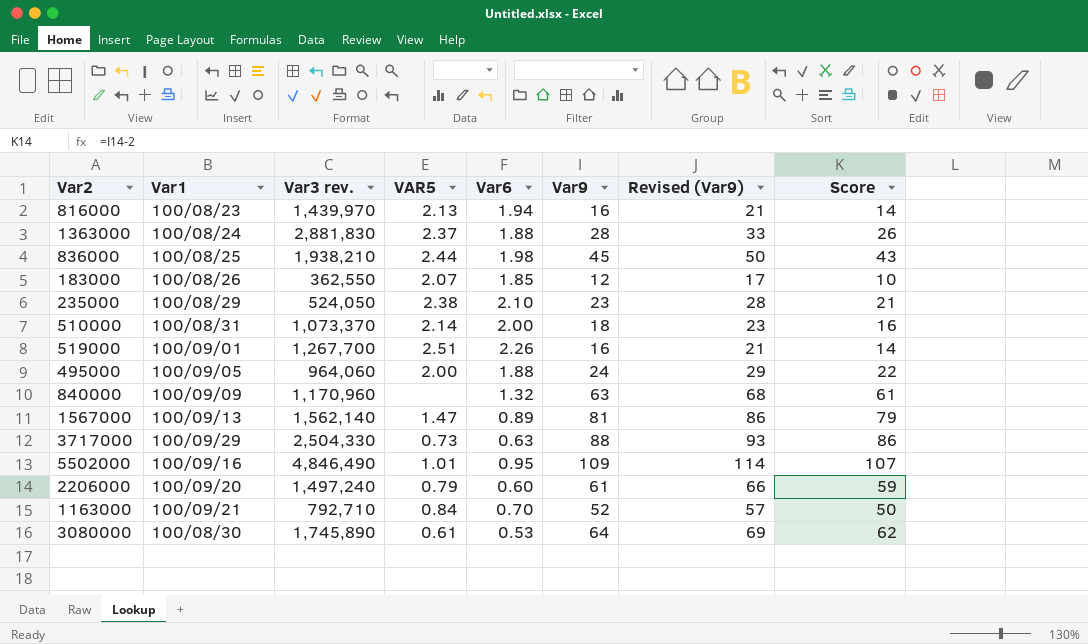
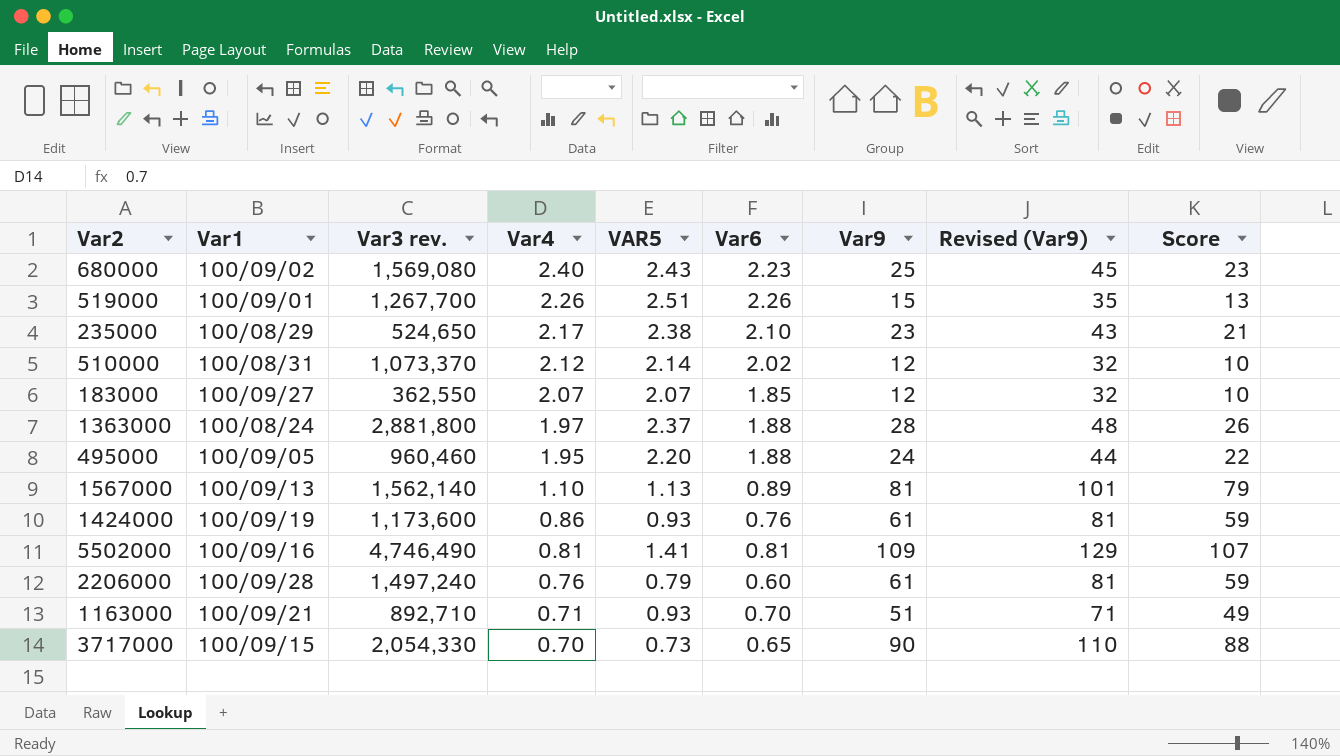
row order: none -> Var4 descending
column Var4 | position: none -> 4
column Revised (Var9) | formula: [Var9] + 5 -> [Var9] + 20
row 816000: 100/08/23 | 1,439,970 | 2.13 | 1.94 | 16 | 21 | 14 -> none
row 836000: 100/08/25 | 1,938,210 | 2.44 | 1.98 | 45 | 50 | 43 -> none
row 840000: 100/09/09 | 1,170,960 | none | 1.32 | 63 | 68 | 61 -> none
row 3080000: 100/08/30 | 1,745,890 | 0.61 | 0.53 | 64 | 69 | 62 -> none
row 680000: none -> 100/09/02 | 1,569,080 | 2.40 | 2.43 | 2.23 | 25 | 45 | 23
519000 | Var9: 16 -> 15
519000 | Score: 14 -> 13
235000 | Var3 rev.: 524,050 -> 524,650
510000 | Var6: 2.00 -> 2.02
510000 | Var9: 18 -> 12
510000 | Score: 16 -> 10
183000 | Var1: 100/08/26 -> 100/09/27
1363000 | Var3 rev.: 2,881,830 -> 2,881,800
495000 | Var3 rev.: 964,060 -> 960,460
495000 | VAR5: 2.00 -> 2.20
1567000 | VAR5: 1.47 -> 1.13
row 1424000: none -> 100/09/19 | 1,173,600 | 0.86 | 0.93 | 0.76 | 61 | 81 | 59
5502000 | Var3 rev.: 4,846,490 -> 4,746,490
5502000 | VAR5: 1.01 -> 1.41
5502000 | Var6: 0.95 -> 0.81
2206000 | Var1: 100/09/20 -> 100/09/28
1163000 | Var3 rev.: 792,710 -> 892,710
1163000 | VAR5: 0.84 -> 0.93
1163000 | Var9: 52 -> 51
1163000 | Score: 50 -> 49
3717000 | Var1: 100/09/29 -> 100/09/15
3717000 | Var3 rev.: 2,504,330 -> 2,054,330
3717000 | Var6: 0.63 -> 0.65
3717000 | Var9: 88 -> 90
3717000 | Score: 86 -> 88

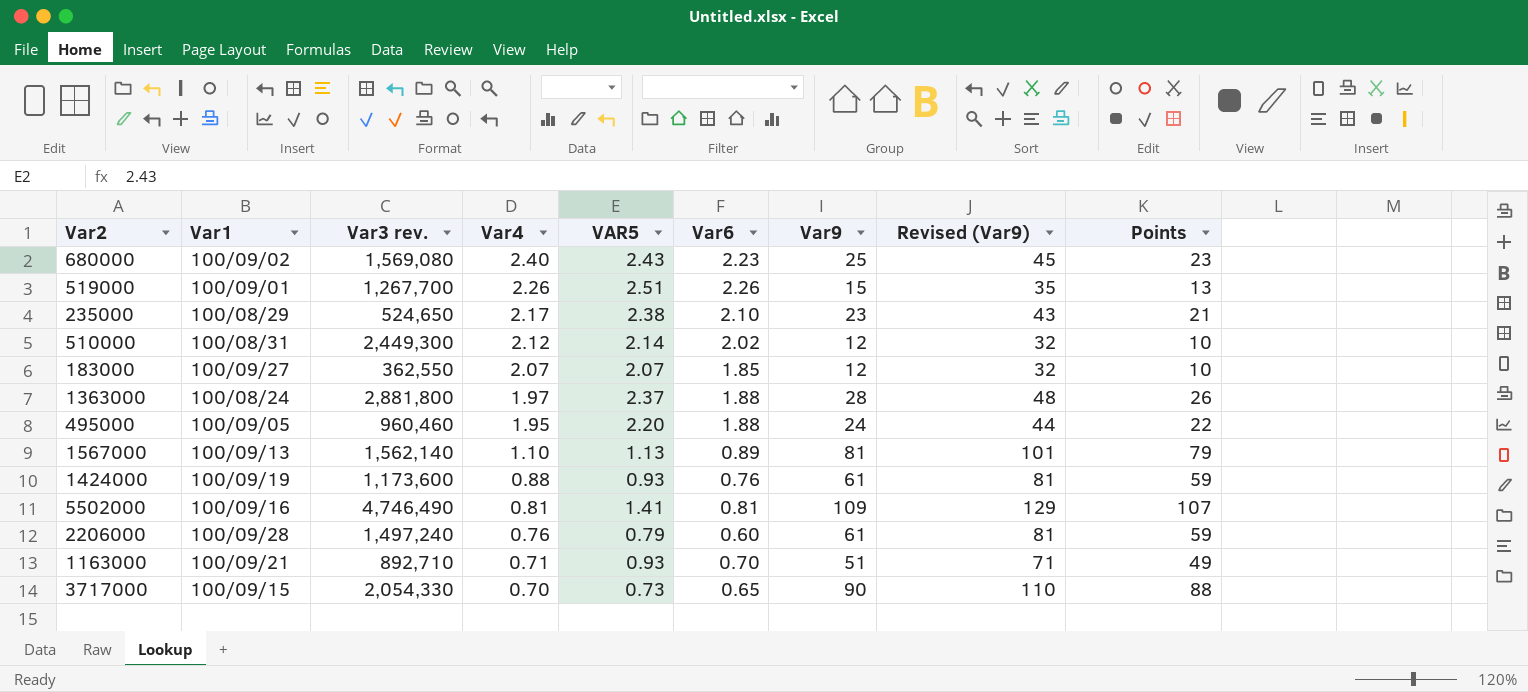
column name: Score -> Points
510000 | Var3 rev.: 1,073,370 -> 2,449,300
1424000 | Var4: 0.86 -> 0.88

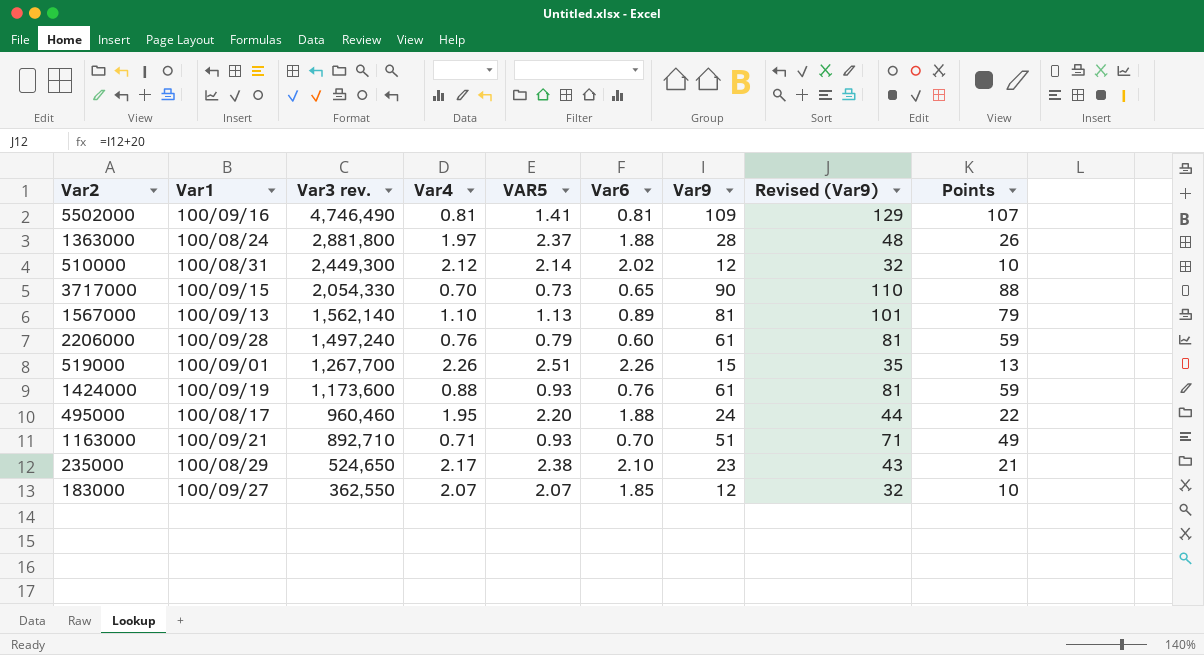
row order: Var4 descending -> Var3 rev. descending
row 680000: 100/09/02 | 1,569,080 | 2.40 | 2.43 | 2.23 | 25 | 45 | 23 -> none
495000 | Var1: 100/09/05 -> 100/08/17

